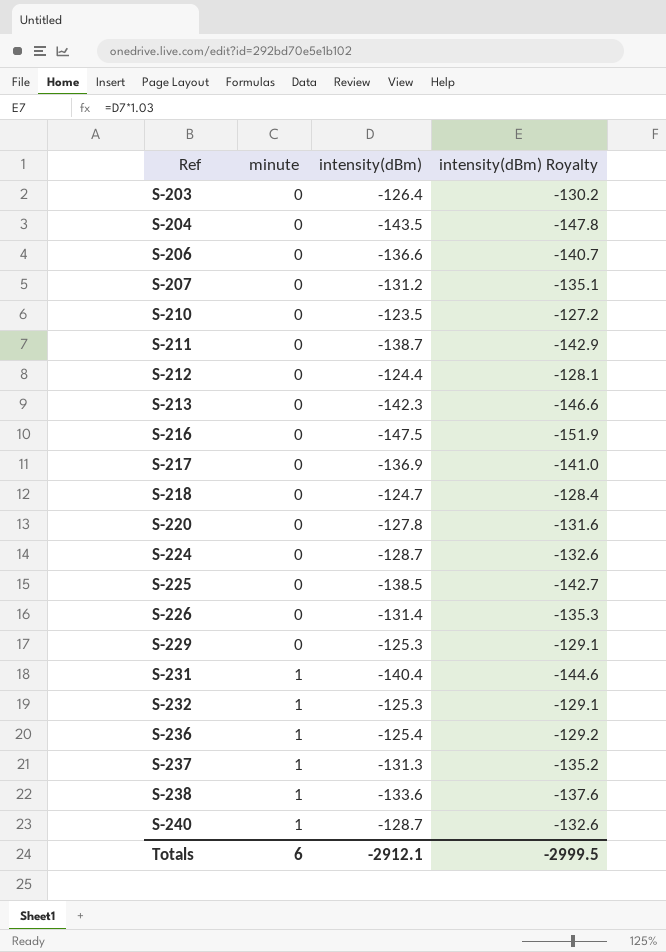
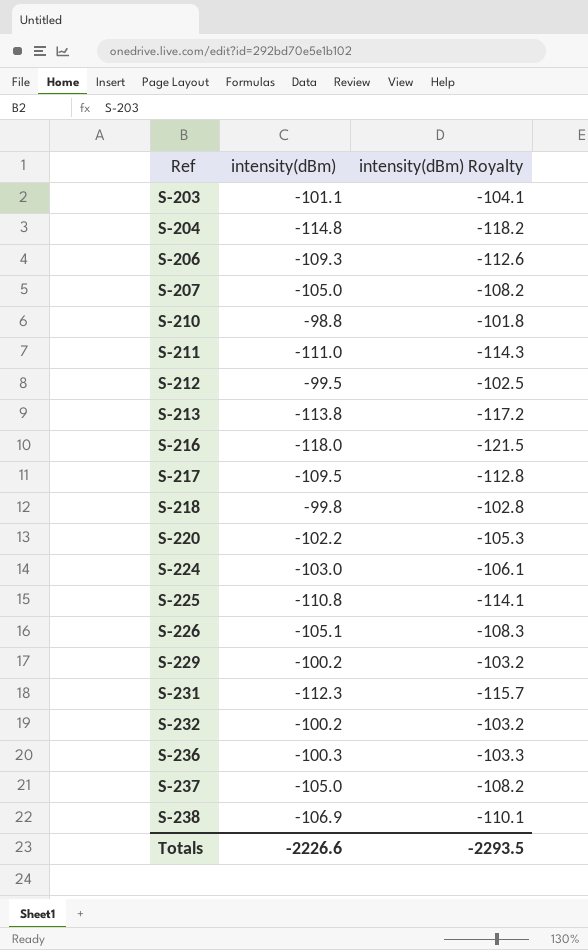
column minute | position: 2 -> none
row S-240: 1 | -128.7 | -132.6 -> none
S-203 | intensity(dBm): -126.4 -> -101.1
S-203 | intensity(dBm) Royalty: -130.2 -> -104.1
S-204 | intensity(dBm): -143.5 -> -114.8
S-204 | intensity(dBm) Royalty: -147.8 -> -118.2
S-206 | intensity(dBm): -136.6 -> -109.3
S-206 | intensity(dBm) Royalty: -140.7 -> -112.6
S-207 | intensity(dBm): -131.2 -> -105.0
S-207 | intensity(dBm) Royalty: -135.1 -> -108.2
S-210 | intensity(dBm): -123.5 -> -98.8
S-210 | intensity(dBm) Royalty: -127.2 -> -101.8
S-211 | intensity(dBm): -138.7 -> -111.0
S-211 | intensity(dBm) Royalty: -142.9 -> -114.3
S-212 | intensity(dBm): -124.4 -> -99.5
S-212 | intensity(dBm) Royalty: -128.1 -> -102.5
S-213 | intensity(dBm): -142.3 -> -113.8
S-213 | intensity(dBm) Royalty: -146.6 -> -117.2
S-216 | intensity(dBm): -147.5 -> -118.0
S-216 | intensity(dBm) Royalty: -151.9 -> -121.5
S-217 | intensity(dBm): -136.9 -> -109.5
S-217 | intensity(dBm) Royalty: -141.0 -> -112.8
S-218 | intensity(dBm): -124.7 -> -99.8
S-218 | intensity(dBm) Royalty: -128.4 -> -102.8
S-220 | intensity(dBm): -127.8 -> -102.2
S-220 | intensity(dBm) Royalty: -131.6 -> -105.3
S-224 | intensity(dBm): -128.7 -> -103.0
S-224 | intensity(dBm) Royalty: -132.6 -> -106.1
S-225 | intensity(dBm): -138.5 -> -110.8
S-225 | intensity(dBm) Royalty: -142.7 -> -114.1
S-226 | intensity(dBm): -131.4 -> -105.1
S-226 | intensity(dBm) Royalty: -135.3 -> -108.3
S-229 | intensity(dBm): -125.3 -> -100.2
S-229 | intensity(dBm) Royalty: -129.1 -> -103.2
S-231 | intensity(dBm): -140.4 -> -112.3
S-231 | intensity(dBm) Royalty: -144.6 -> -115.7
S-232 | intensity(dBm): -125.3 -> -100.2
S-232 | intensity(dBm) Royalty: -129.1 -> -103.2
S-236 | intensity(dBm): -125.4 -> -100.3
S-236 | intensity(dBm) Royalty: -129.2 -> -103.3
S-237 | intensity(dBm): -131.3 -> -105.0
S-237 | intensity(dBm) Royalty: -135.2 -> -108.2
S-238 | intensity(dBm): -133.6 -> -106.9
S-238 | intensity(dBm) Royalty: -137.6 -> -110.1
Totals | intensity(dBm): -2912.1 -> -2226.6
Totals | intensity(dBm) Royalty: -2999.5 -> -2293.5

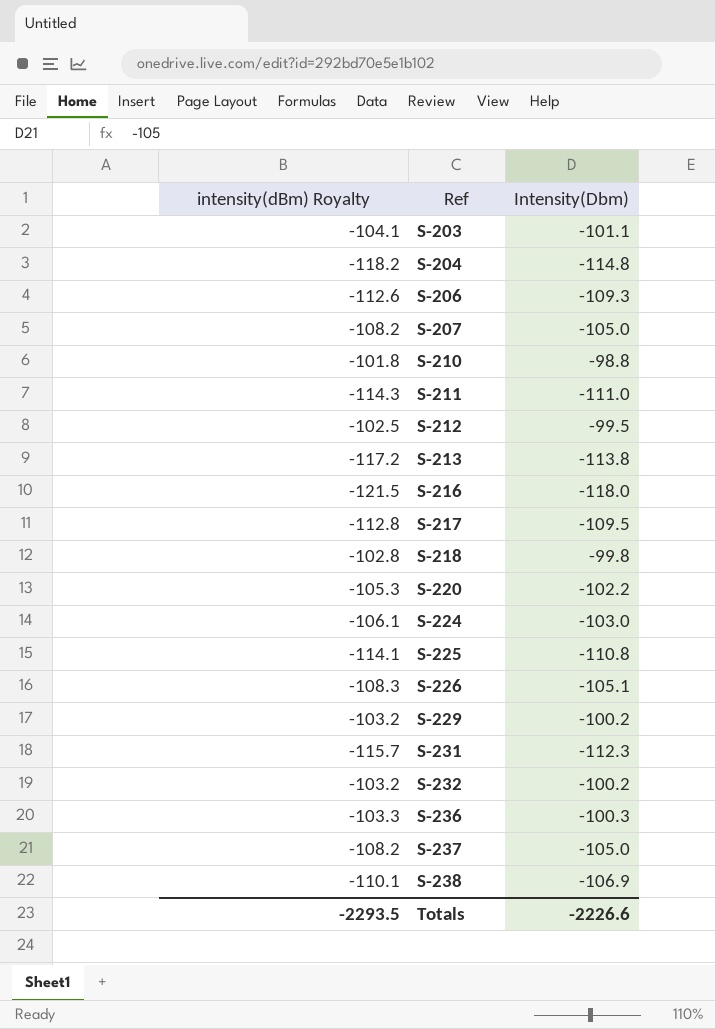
column intensity(dBm) Royalty | position: 3 -> 1
column name: intensity(dBm) -> Intensity(Dbm)

